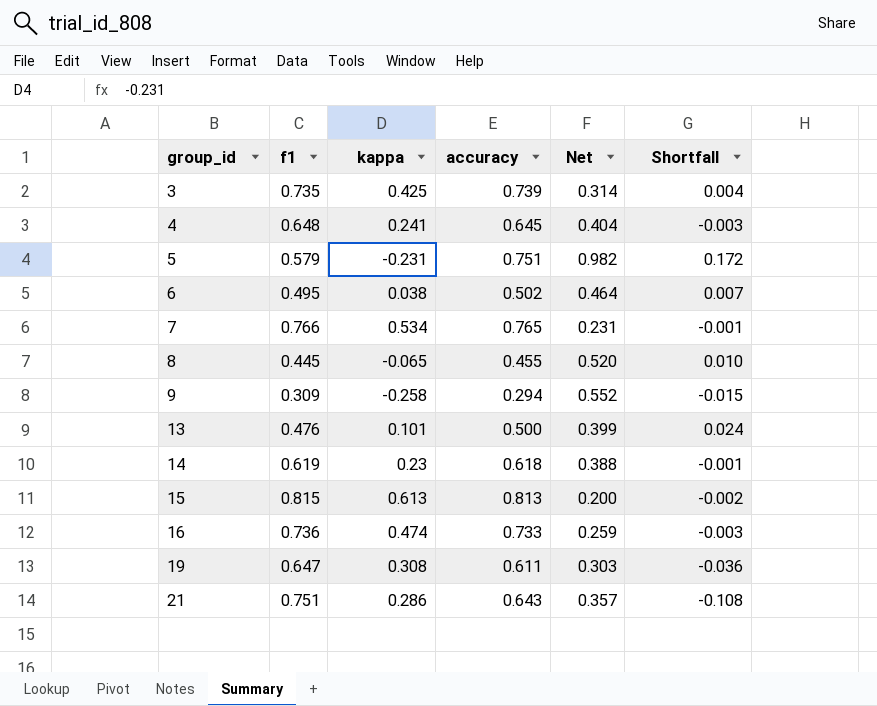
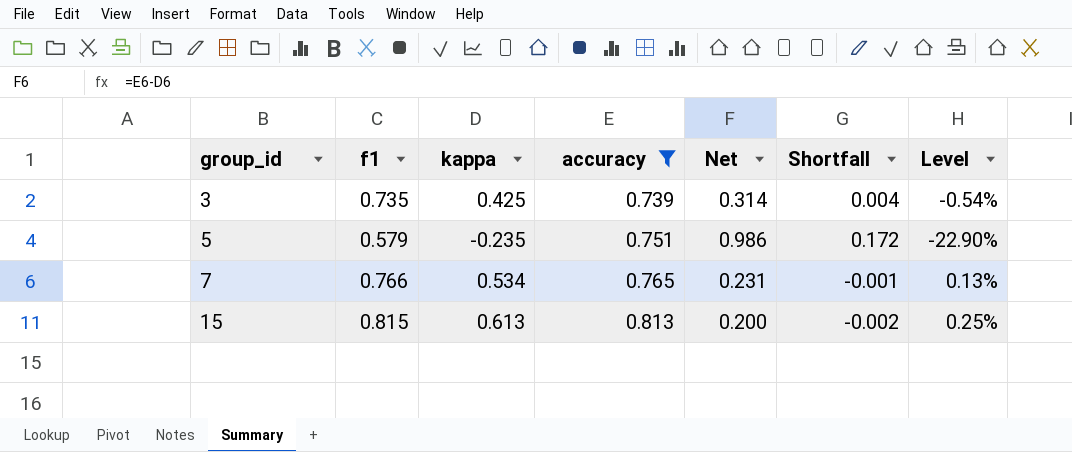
filter: none -> accuracy >= 0.739
column Level | formula: none -> ([f1] - [accuracy]) / [accuracy]
5 | kappa: -0.231 -> -0.235
5 | Net: 0.982 -> 0.986

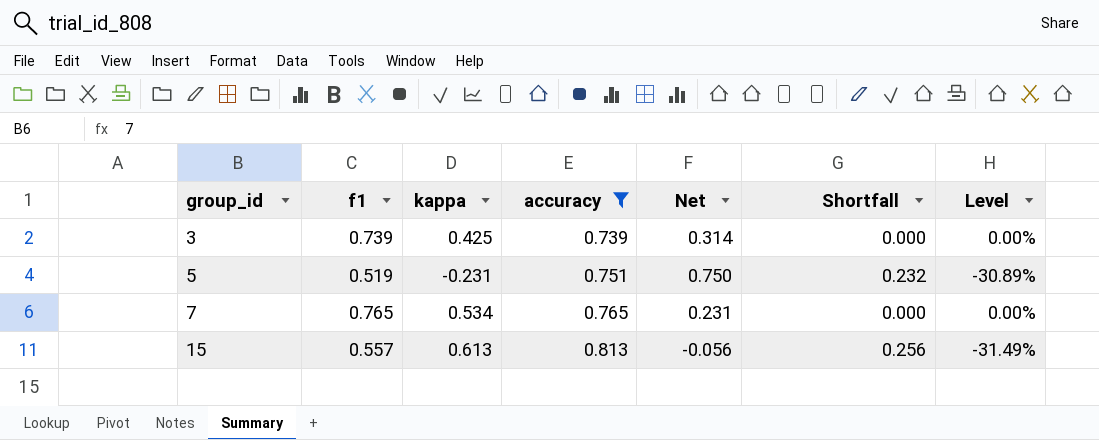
column Net | formula: [accuracy] - [kappa] -> [f1] - [kappa]
3 | f1: 0.735 -> 0.739
3 | Shortfall: 0.004 -> 0.000
3 | Level: -0.54% -> 0.00%
5 | f1: 0.579 -> 0.519
5 | kappa: -0.235 -> -0.231
5 | Shortfall: 0.172 -> 0.232
5 | Level: -22.90% -> -30.89%
7 | f1: 0.766 -> 0.765
7 | Shortfall: -0.001 -> 0.000
7 | Level: 0.13% -> 0.00%
15 | f1: 0.815 -> 0.557
15 | Shortfall: -0.002 -> 0.256
15 | Level: 0.25% -> -31.49%

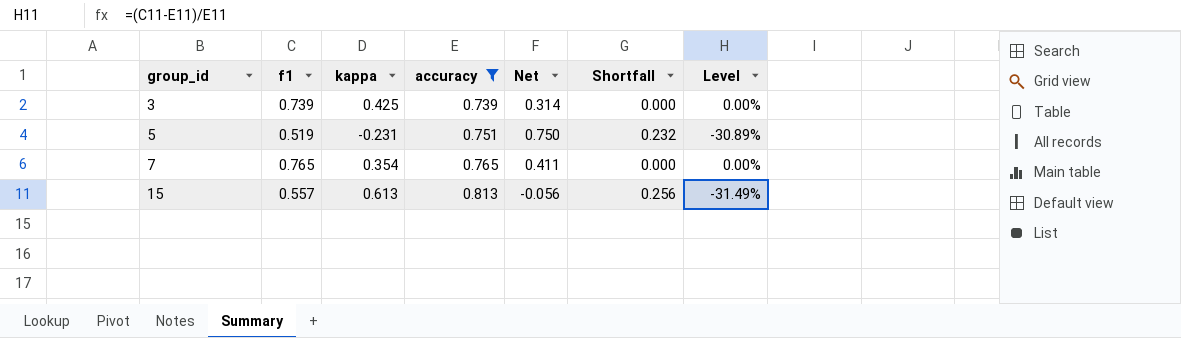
7 | kappa: 0.534 -> 0.354
7 | Net: 0.231 -> 0.411

